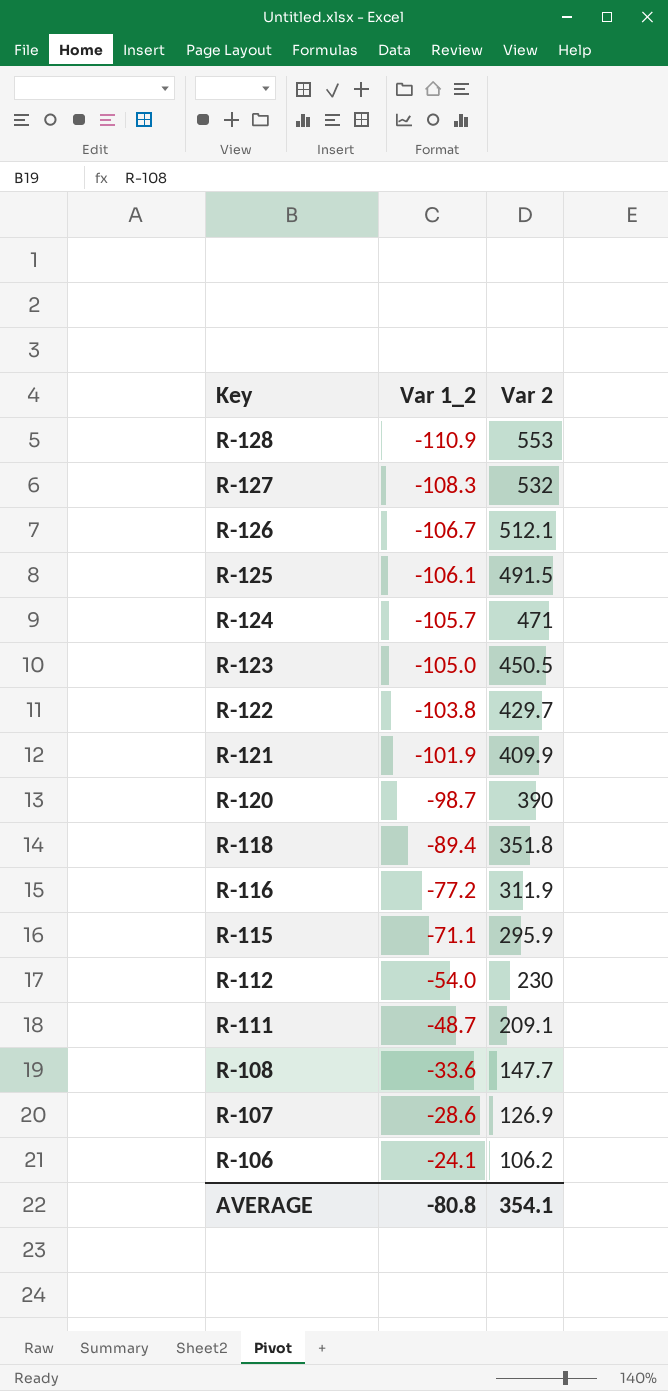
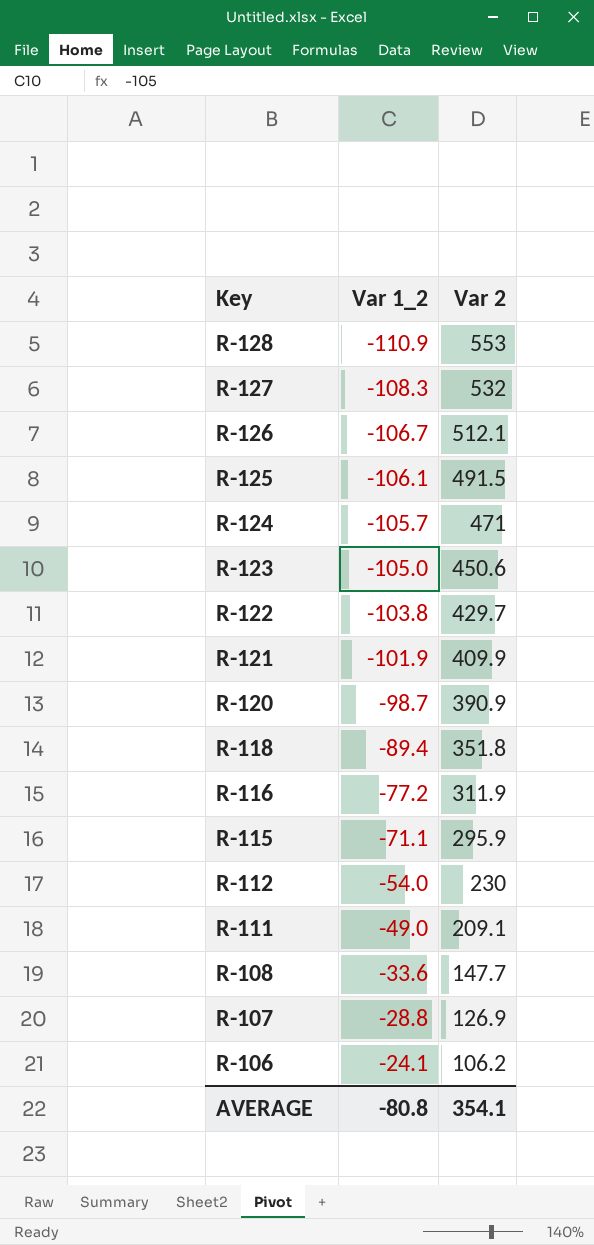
R-123 | Var 2: 450.5 -> 450.6
R-120 | Var 2: 390 -> 390.9
R-111 | Var 1_2: -48.7 -> -49.0
R-107 | Var 1_2: -28.6 -> -28.8

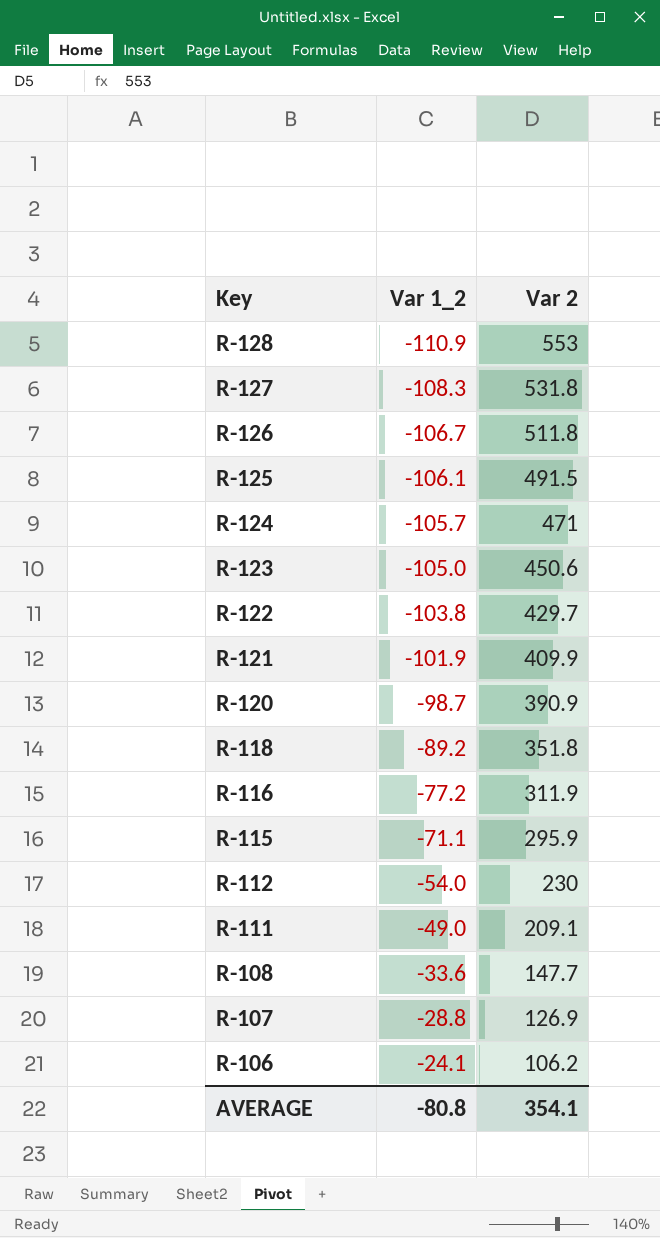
R-127 | Var 2: 532 -> 531.8
R-126 | Var 2: 512.1 -> 511.8
R-118 | Var 1_2: -89.4 -> -89.2

